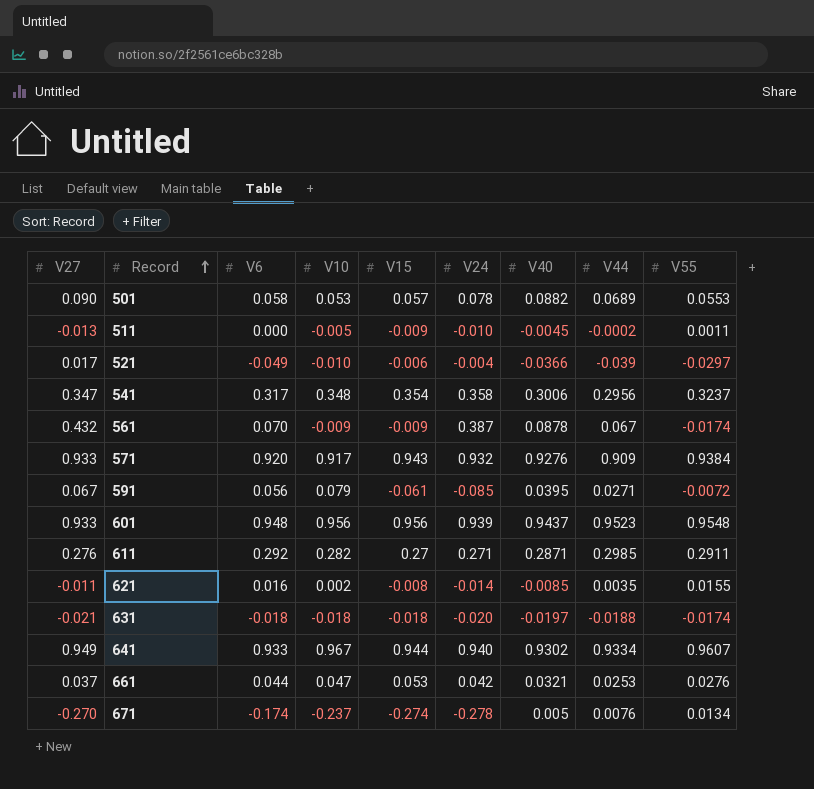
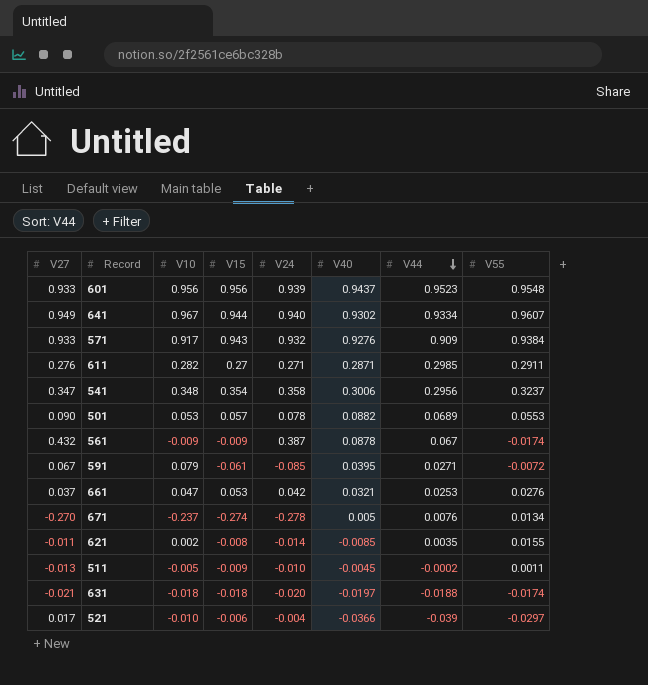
row order: Record ascending -> V44 descending
column V6 | position: 3 -> none

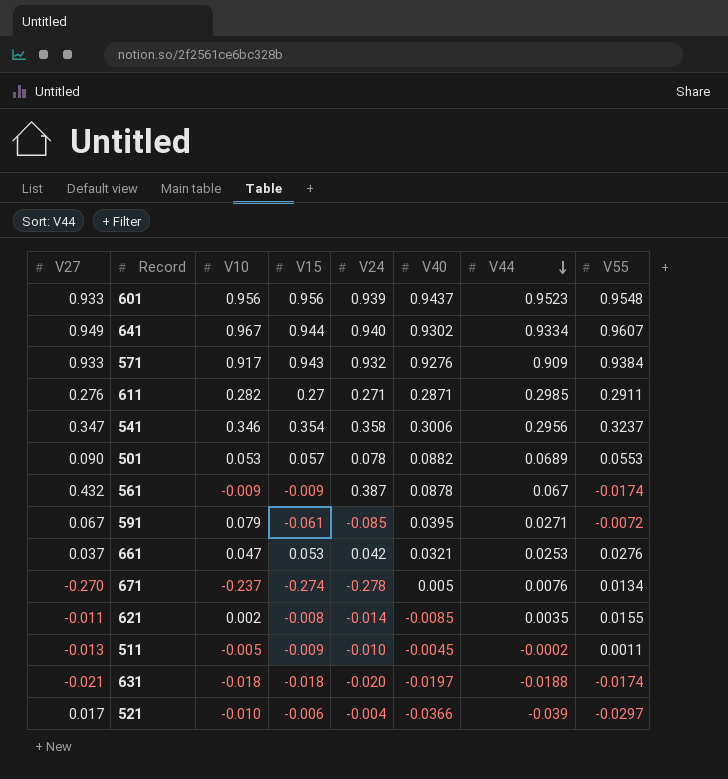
541 | V10: 0.348 -> 0.346

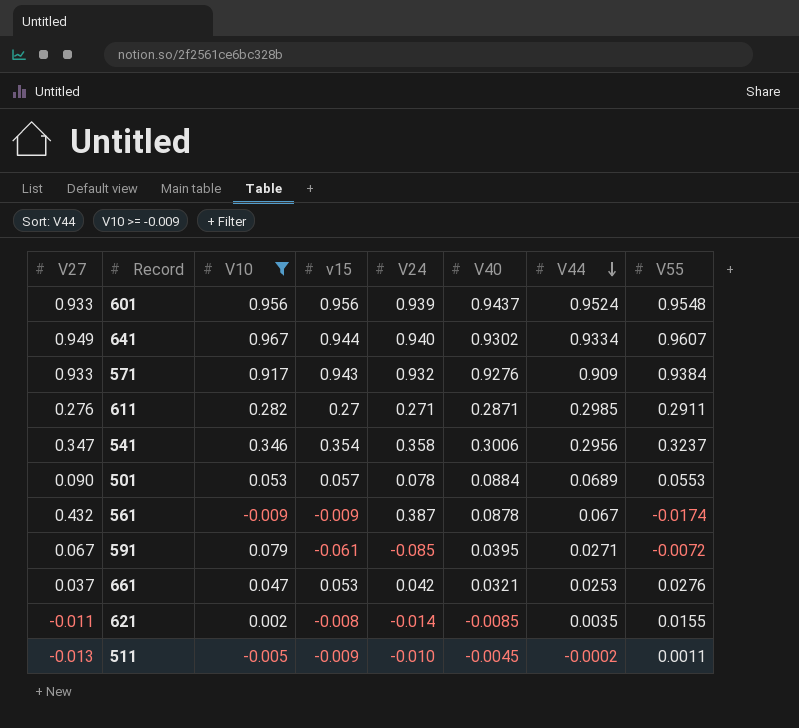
filter: none -> V10 >= -0.009
column name: V15 -> v15
601 | V44: 0.9523 -> 0.9524
501 | V40: 0.0882 -> 0.0884

